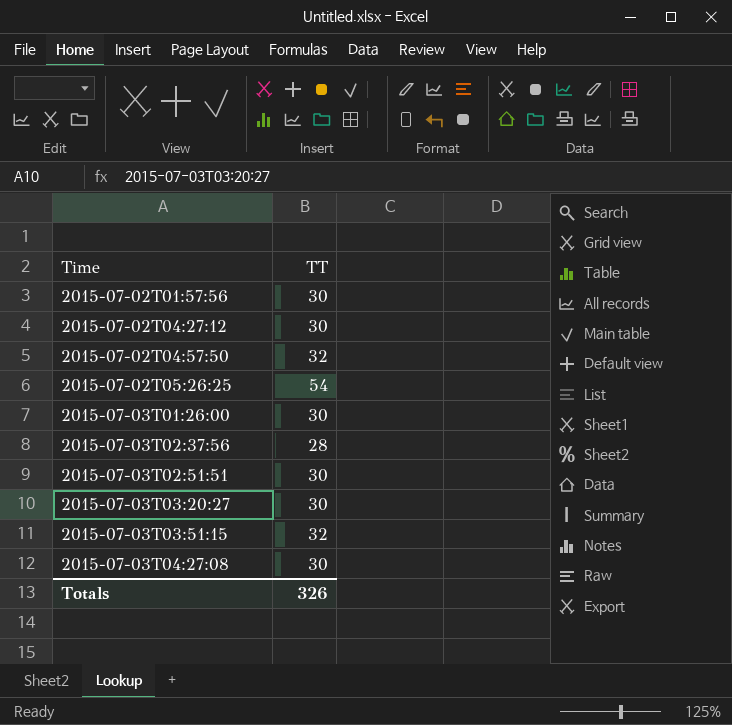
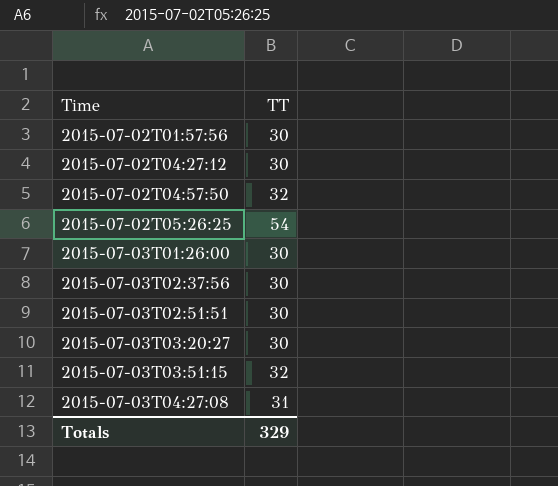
2015-07-03T02:37:56 | TT: 28 -> 30
2015-07-03T04:27:08 | TT: 30 -> 31
Totals | TT: 326 -> 329

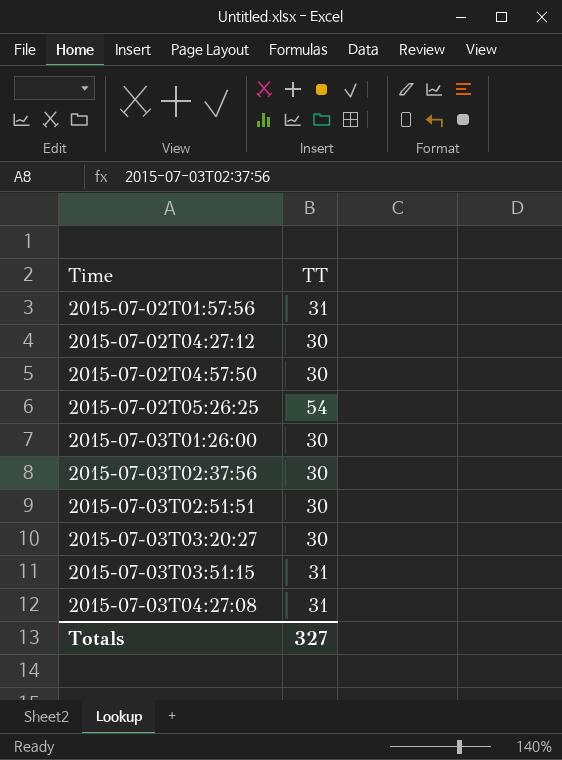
2015-07-02T01:57:56 | TT: 30 -> 31
2015-07-02T04:57:50 | TT: 32 -> 30
2015-07-03T03:51:15 | TT: 32 -> 31
Totals | TT: 329 -> 327

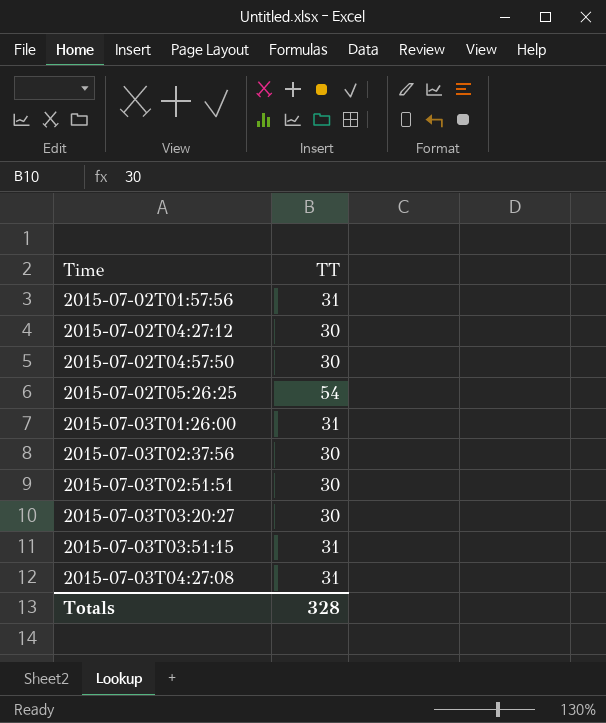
2015-07-03T01:26:00 | TT: 30 -> 31
Totals | TT: 327 -> 328

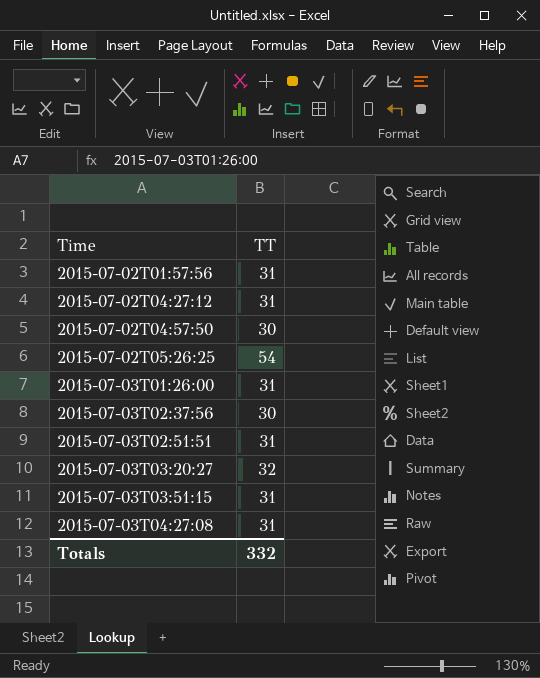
2015-07-02T04:27:12 | TT: 30 -> 31
2015-07-03T02:51:51 | TT: 30 -> 31
2015-07-03T03:20:27 | TT: 30 -> 32
Totals | TT: 328 -> 332

